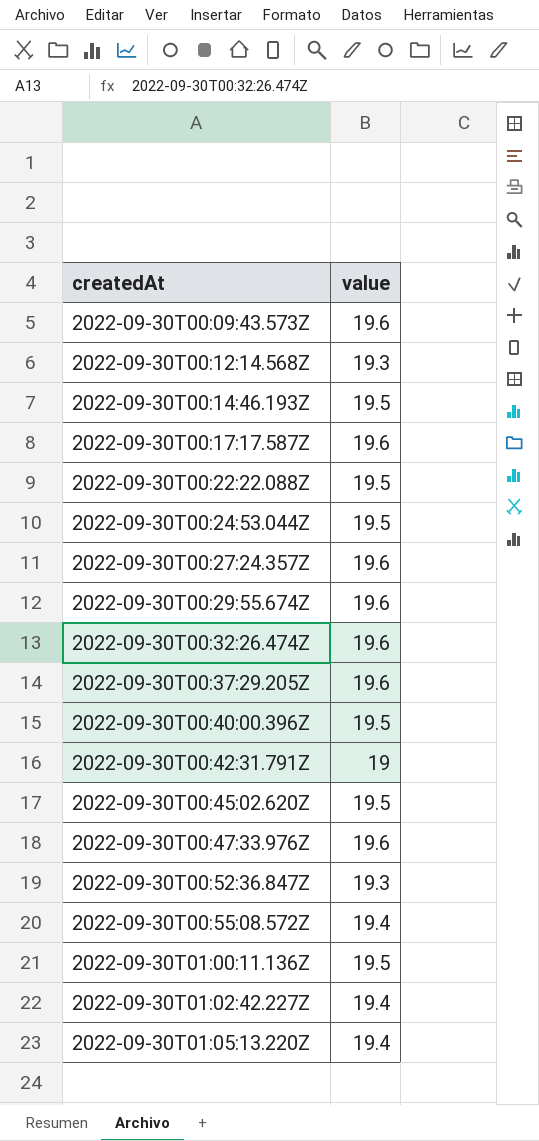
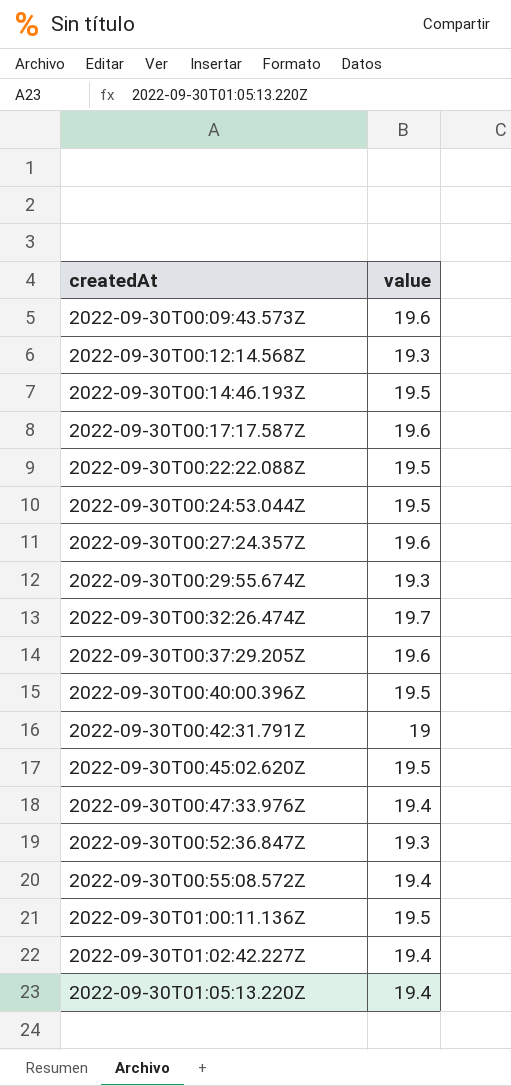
2022-09-30T00:29:55.674Z | value: 19.6 -> 19.3
2022-09-30T00:32:26.474Z | value: 19.6 -> 19.7
2022-09-30T00:47:33.976Z | value: 19.6 -> 19.4

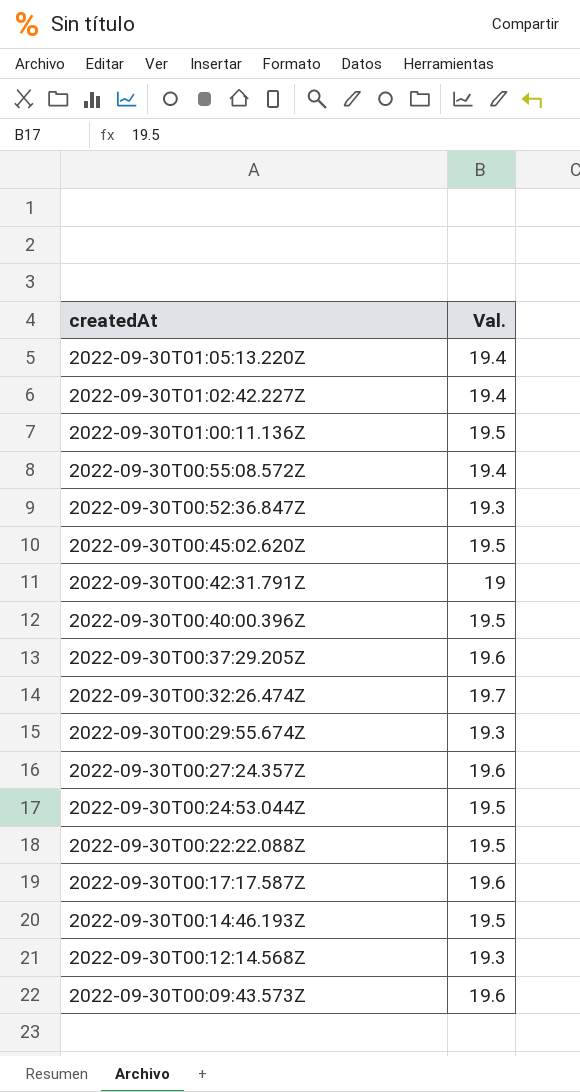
row order: createdAt ascending -> createdAt descending
column name: value -> Val.
row 2022-09-30T00:47:33.976Z: 19.4 -> none

